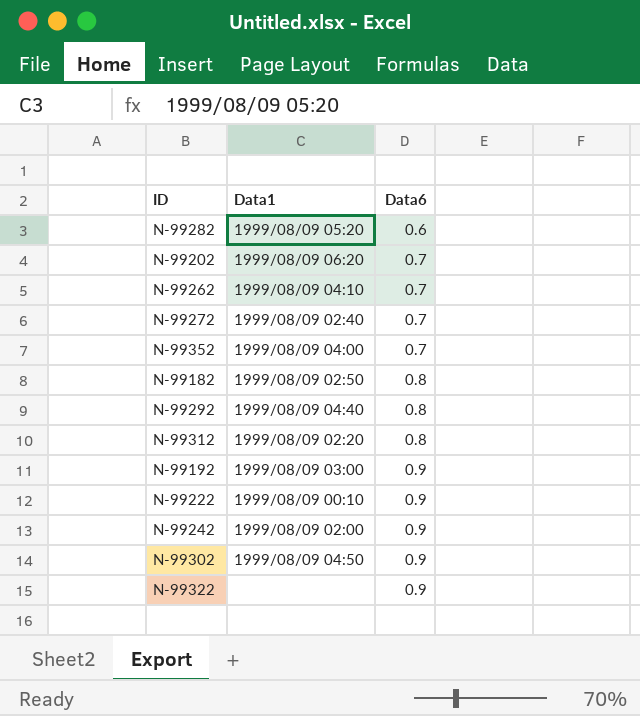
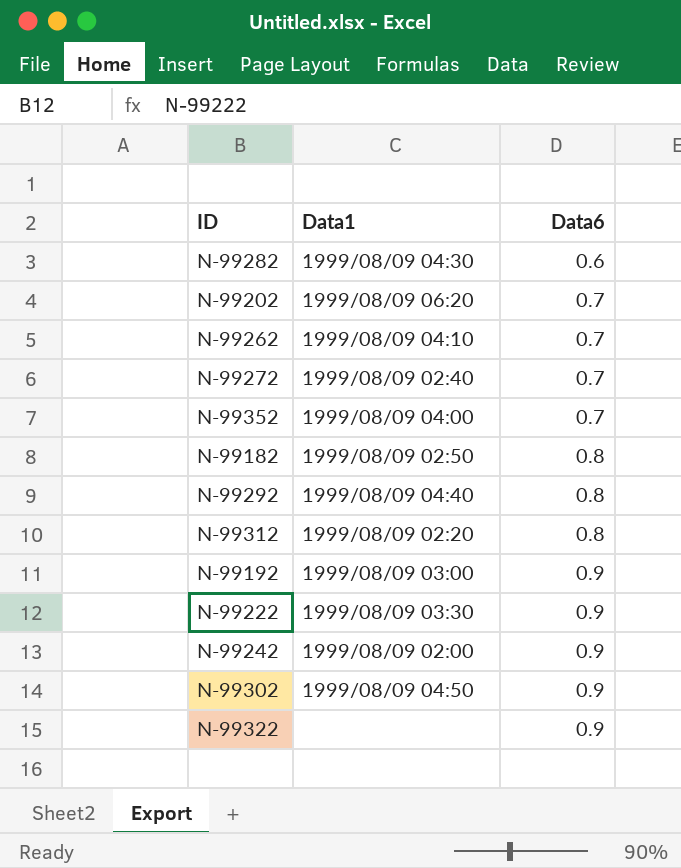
N-99282 | Data1: 1999/08/09 05:20 -> 1999/08/09 04:30
N-99222 | Data1: 1999/08/09 00:10 -> 1999/08/09 03:30

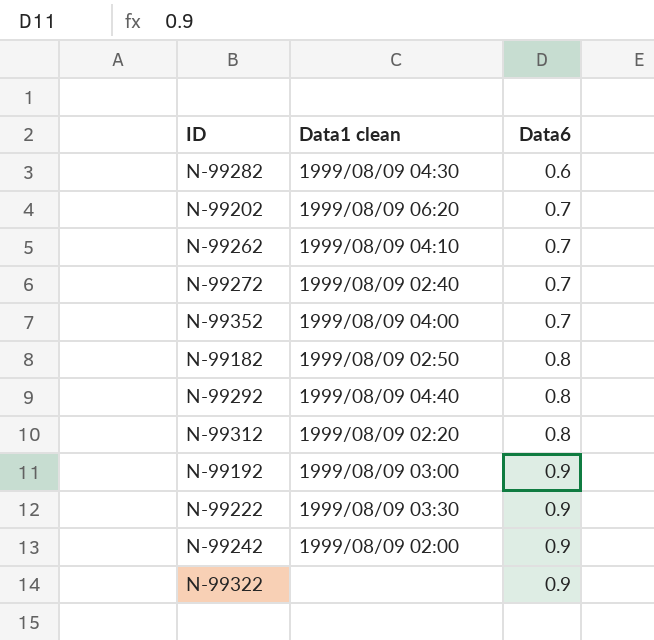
column name: Data1 -> Data1 clean
row N-99302: 1999/08/09 04:50 | 0.9 -> none

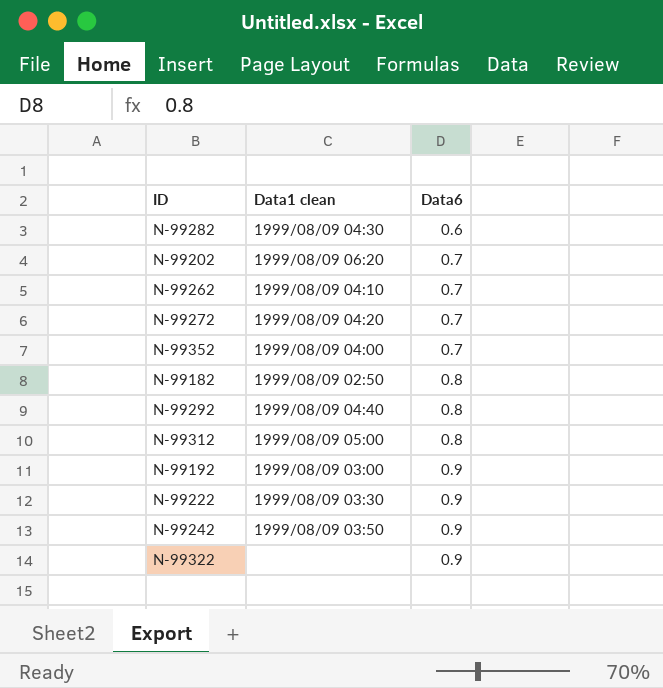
N-99272 | Data1 clean: 1999/08/09 02:40 -> 1999/08/09 04:20
N-99312 | Data1 clean: 1999/08/09 02:20 -> 1999/08/09 05:00
N-99242 | Data1 clean: 1999/08/09 02:00 -> 1999/08/09 03:50

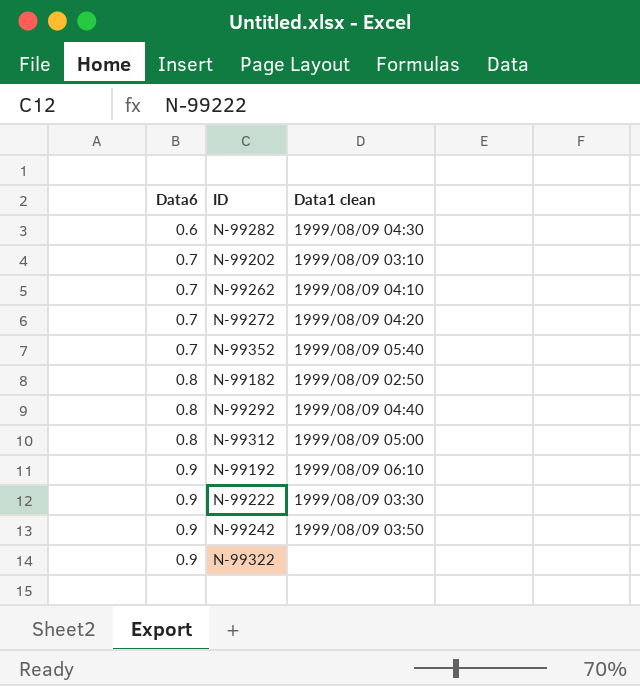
column Data6 | position: 3 -> 1
N-99202 | Data1 clean: 1999/08/09 06:20 -> 1999/08/09 03:10
N-99352 | Data1 clean: 1999/08/09 04:00 -> 1999/08/09 05:40
N-99192 | Data1 clean: 1999/08/09 03:00 -> 1999/08/09 06:10

